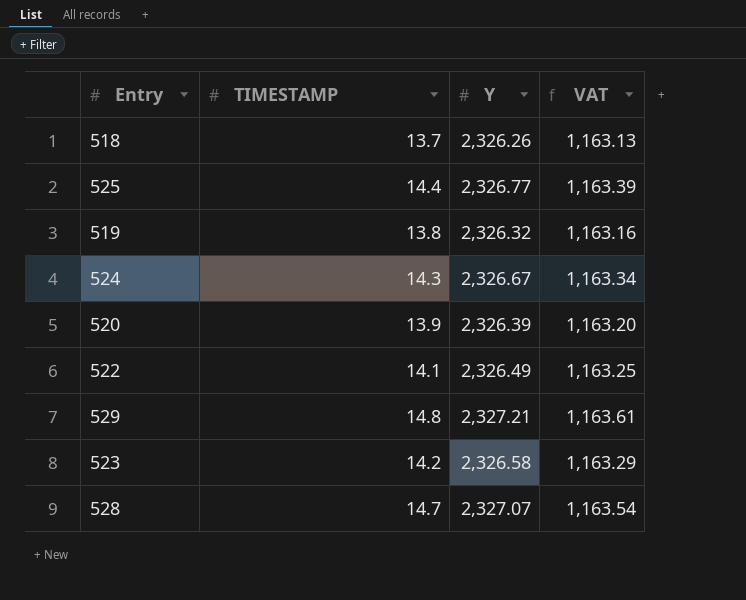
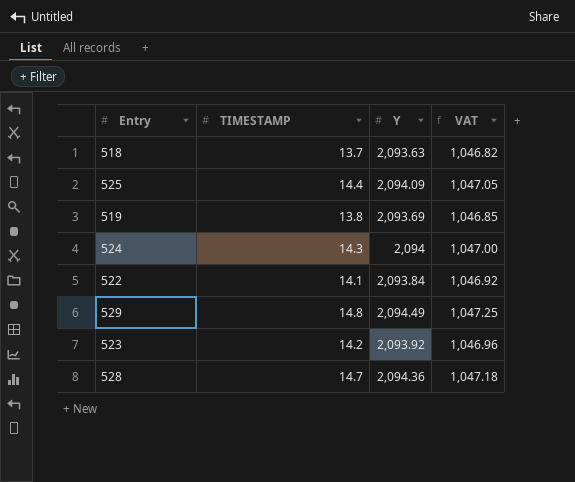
row 520: 13.9 | 2,326.39 | 1,163.20 -> none
518 | Y: 2,326.26 -> 2,093.63
518 | VAT: 1,163.13 -> 1,046.82
525 | Y: 2,326.77 -> 2,094.09
525 | VAT: 1,163.39 -> 1,047.05
519 | Y: 2,326.32 -> 2,093.69
519 | VAT: 1,163.16 -> 1,046.85
524 | Y: 2,326.67 -> 2,094
524 | VAT: 1,163.34 -> 1,047.00
522 | Y: 2,326.49 -> 2,093.84
522 | VAT: 1,163.25 -> 1,046.92
529 | Y: 2,327.21 -> 2,094.49
529 | VAT: 1,163.61 -> 1,047.25
523 | Y: 2,326.58 -> 2,093.92
523 | VAT: 1,163.29 -> 1,046.96
528 | Y: 2,327.07 -> 2,094.36
528 | VAT: 1,163.54 -> 1,047.18

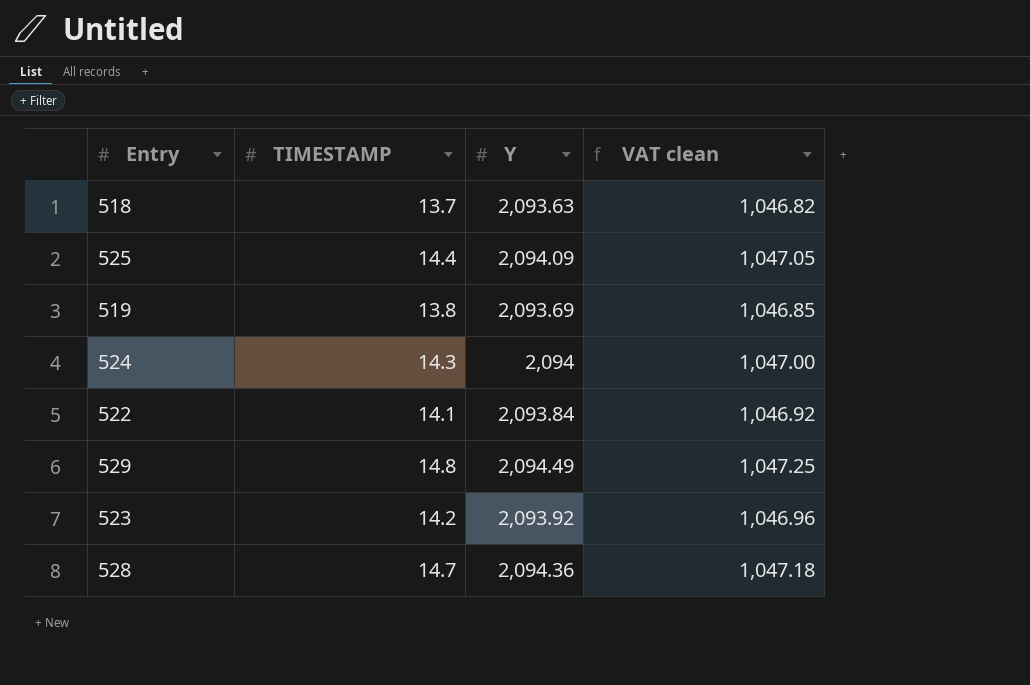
column name: VAT -> VAT clean

